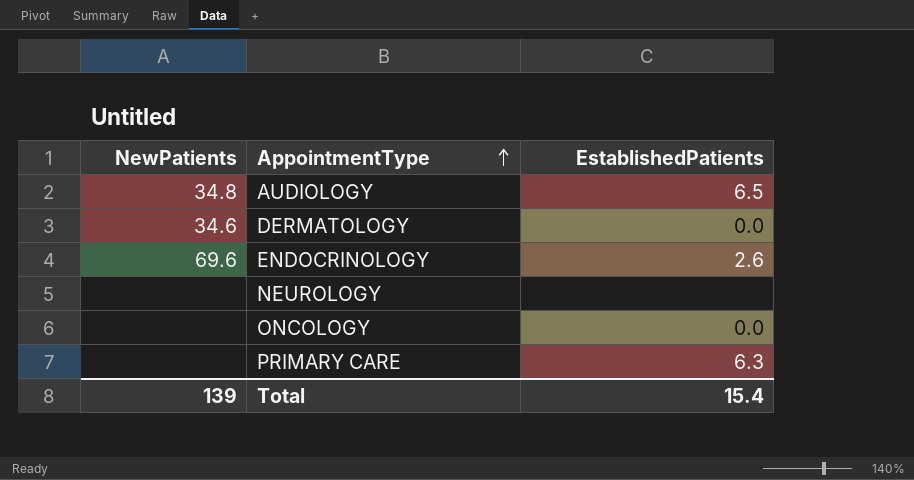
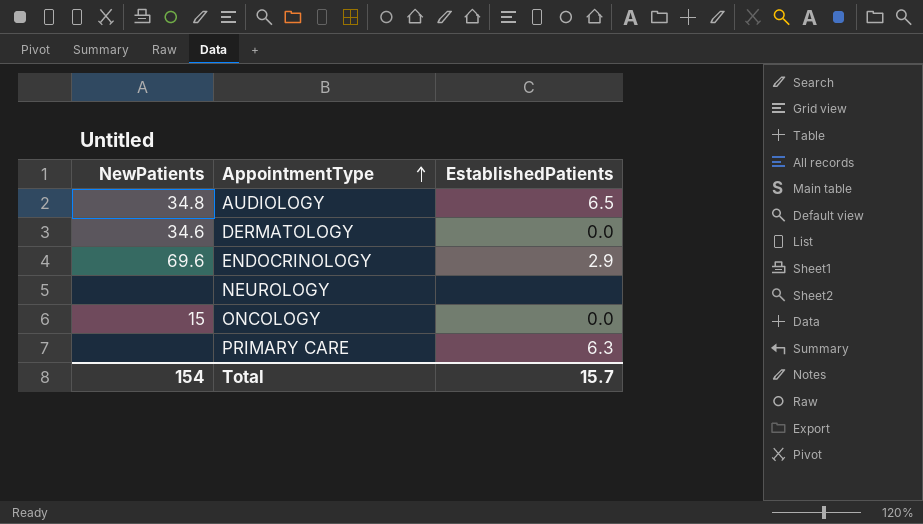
ENDOCRINOLOGY | EstablishedPatients: 2.6 -> 2.9
ONCOLOGY | NewPatients: none -> 15
Total | NewPatients: 139 -> 154
Total | EstablishedPatients: 15.4 -> 15.7

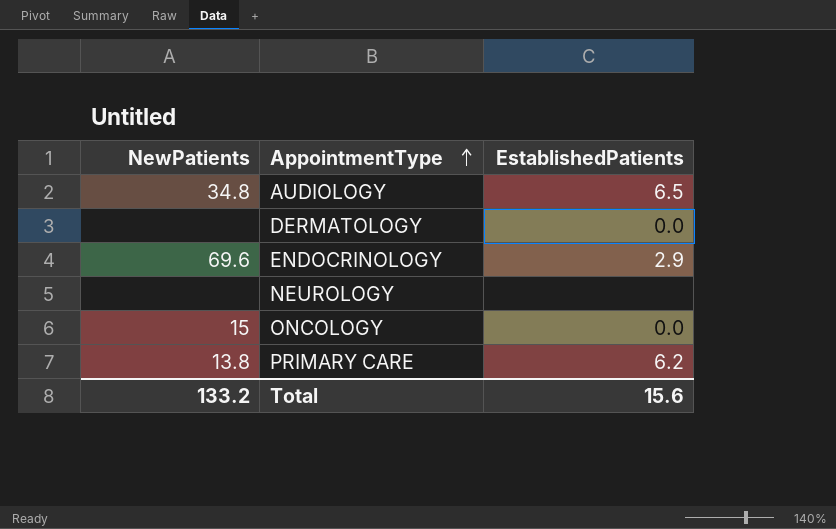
DERMATOLOGY | NewPatients: 34.6 -> none
PRIMARY CARE | NewPatients: none -> 13.8
PRIMARY CARE | EstablishedPatients: 6.3 -> 6.2
Total | NewPatients: 154 -> 133.2
Total | EstablishedPatients: 15.7 -> 15.6

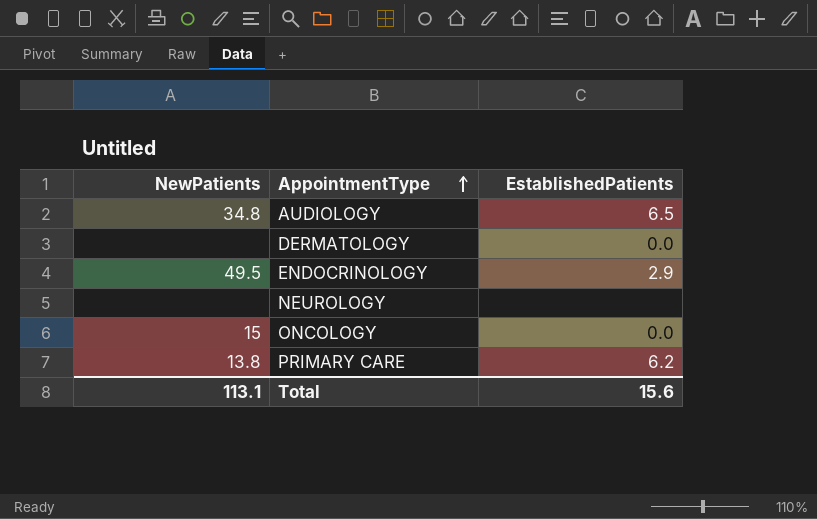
ENDOCRINOLOGY | NewPatients: 69.6 -> 49.5
Total | NewPatients: 133.2 -> 113.1

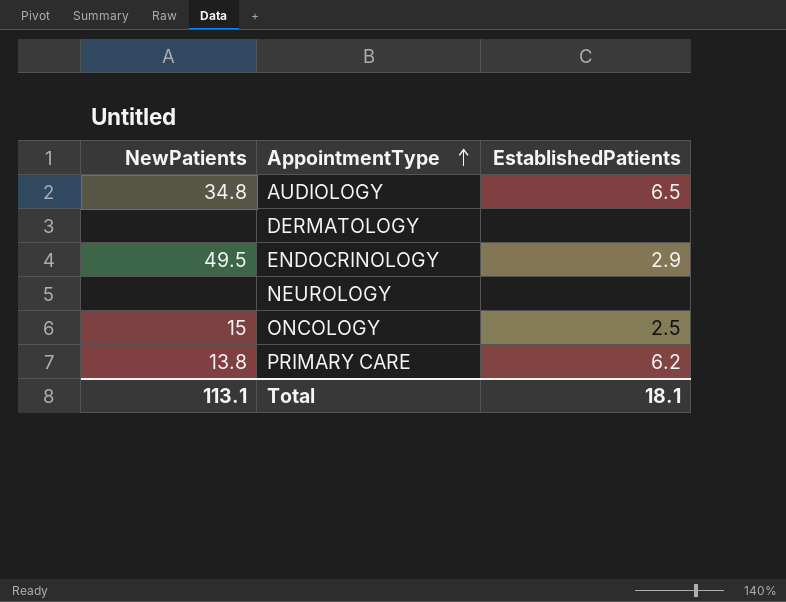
DERMATOLOGY | EstablishedPatients: 0.0 -> none
ONCOLOGY | EstablishedPatients: 0.0 -> 2.5
Total | EstablishedPatients: 15.6 -> 18.1

